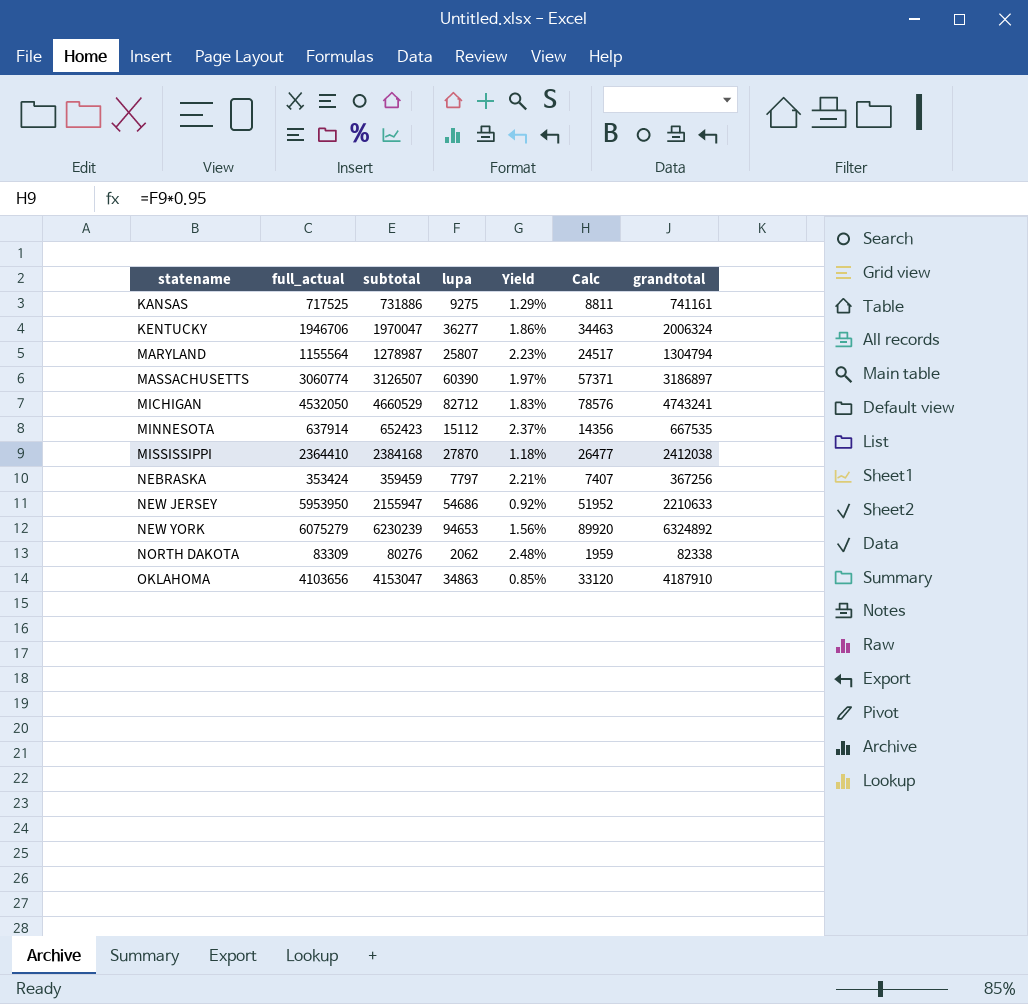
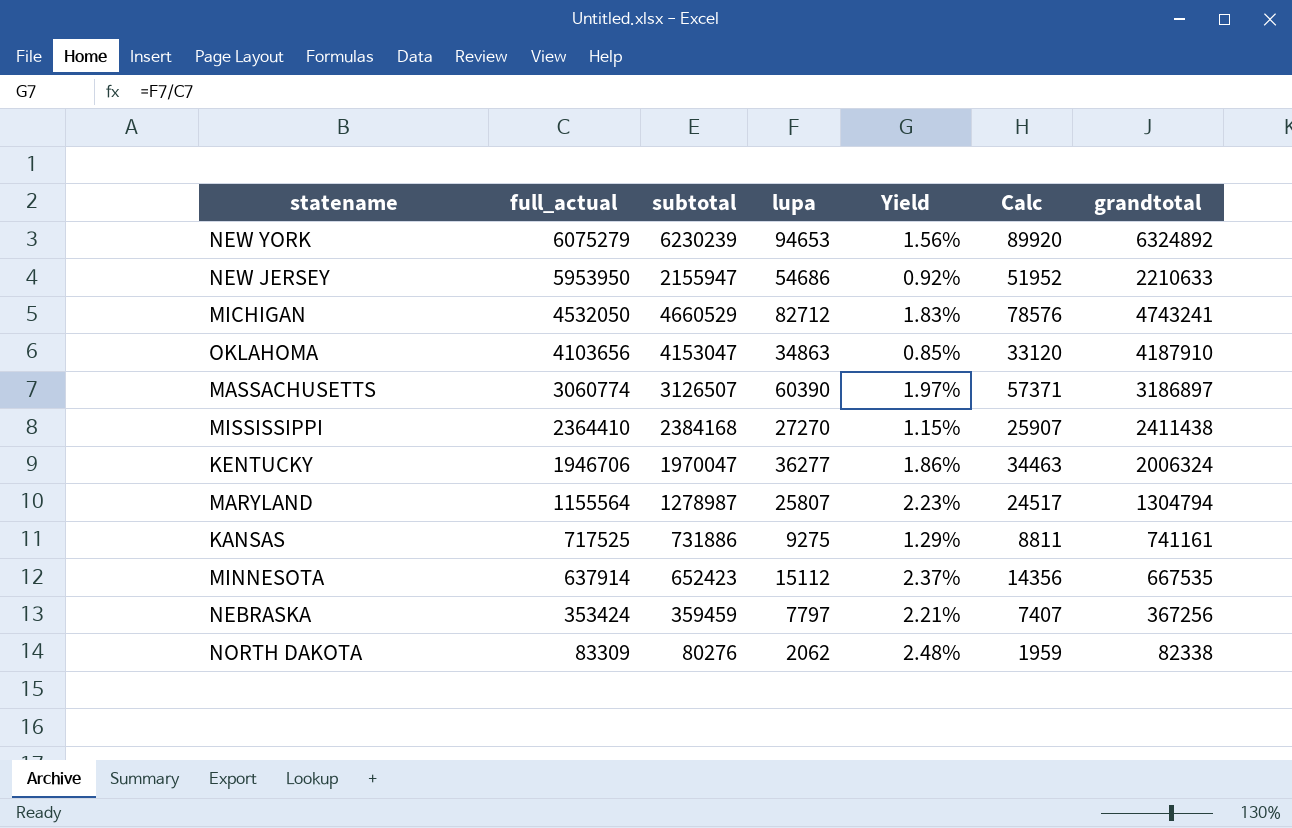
row order: statename ascending -> full_actual descending
MISSISSIPPI | lupa: 27870 -> 27270
MISSISSIPPI | Yield: 1.18% -> 1.15%
MISSISSIPPI | Calc: 26477 -> 25907
MISSISSIPPI | grandtotal: 2412038 -> 2411438

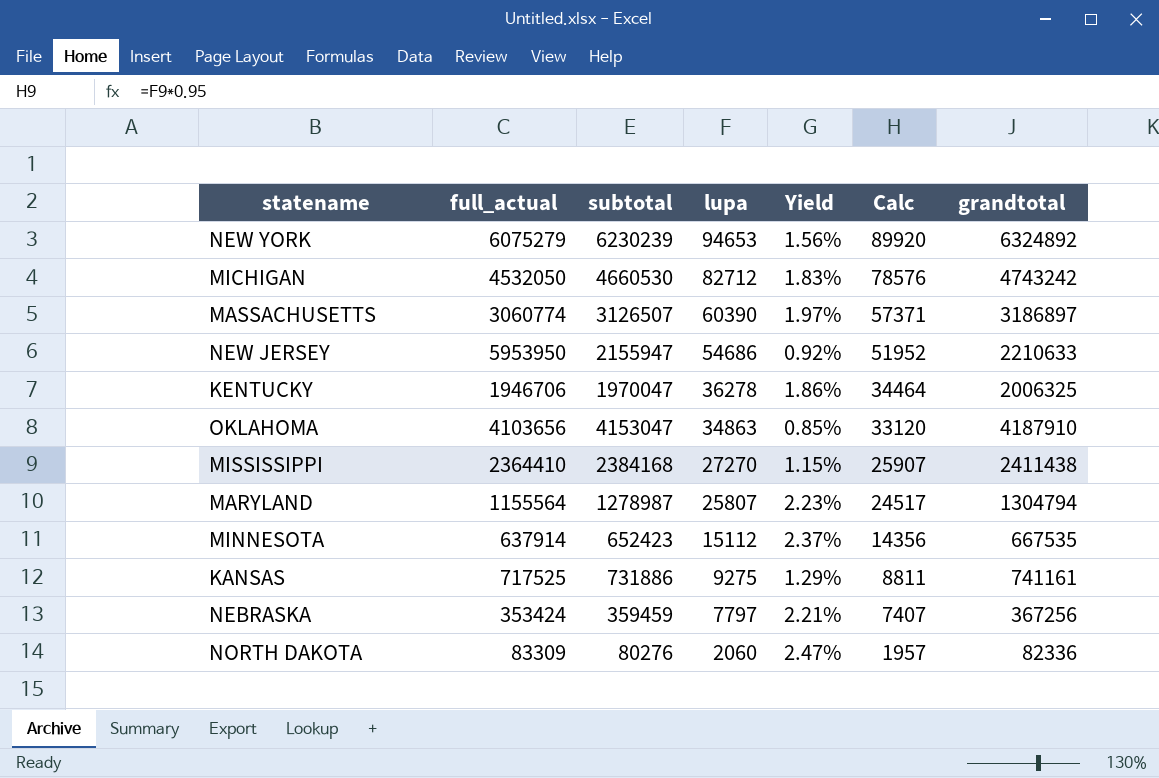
row order: full_actual descending -> lupa descending
MICHIGAN | subtotal: 4660529 -> 4660530
MICHIGAN | grandtotal: 4743241 -> 4743242
KENTUCKY | lupa: 36277 -> 36278
KENTUCKY | Calc: 34463 -> 34464
KENTUCKY | grandtotal: 2006324 -> 2006325
NORTH DAKOTA | lupa: 2062 -> 2060
NORTH DAKOTA | Yield: 2.48% -> 2.47%
NORTH DAKOTA | Calc: 1959 -> 1957
NORTH DAKOTA | grandtotal: 82338 -> 82336

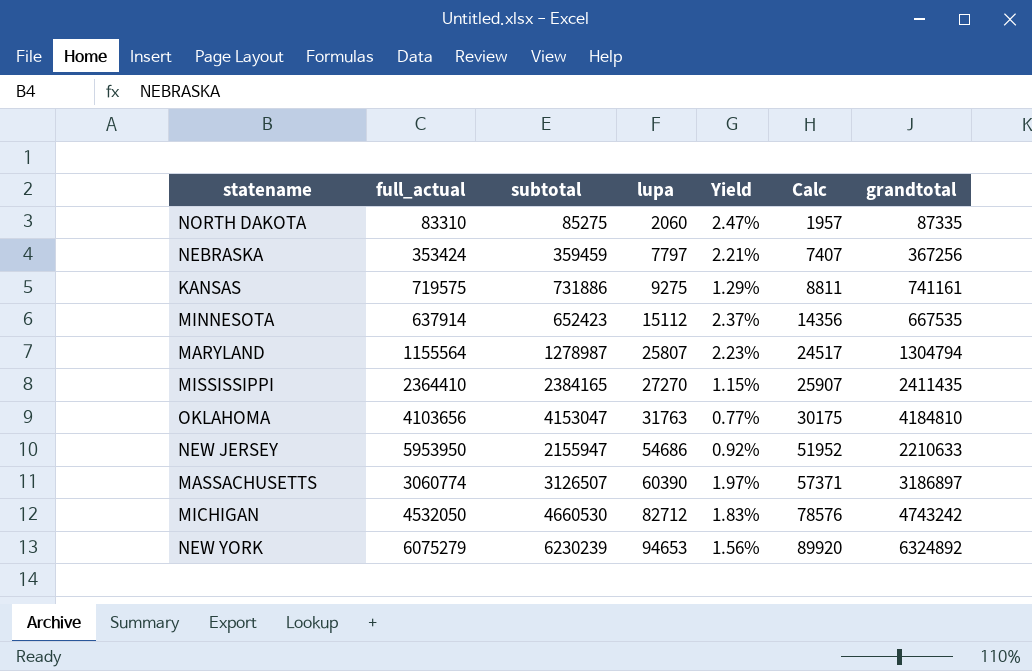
row order: lupa descending -> lupa ascending
row KENTUCKY: 1946706 | 1970047 | 36278 | 1.86% | 34464 | 2006325 -> none
NORTH DAKOTA | full_actual: 83309 -> 83310
NORTH DAKOTA | subtotal: 80276 -> 85275
NORTH DAKOTA | grandtotal: 82336 -> 87335
KANSAS | full_actual: 717525 -> 719575
MISSISSIPPI | subtotal: 2384168 -> 2384165
MISSISSIPPI | grandtotal: 2411438 -> 2411435
OKLAHOMA | lupa: 34863 -> 31763
OKLAHOMA | Yield: 0.85% -> 0.77%
OKLAHOMA | Calc: 33120 -> 30175
OKLAHOMA | grandtotal: 4187910 -> 4184810

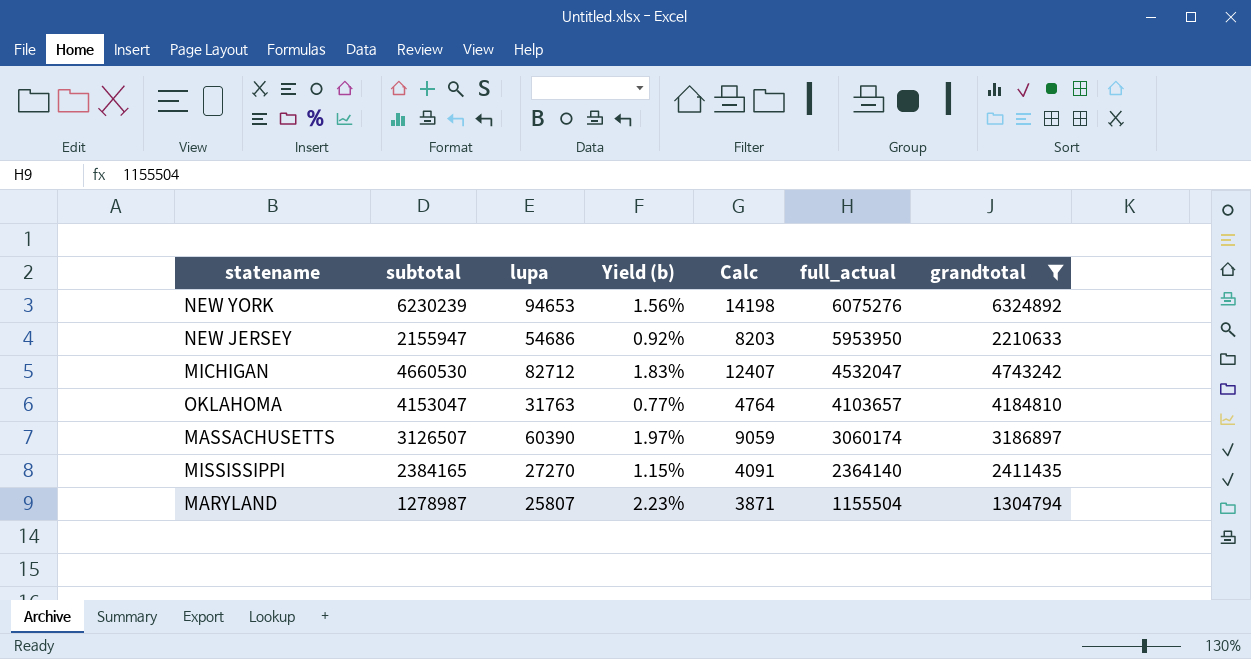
filter: none -> grandtotal >= 1304794
row order: lupa ascending -> full_actual descending
column name: Yield -> Yield (b)
column Calc | formula: [lupa] * 0.95 -> [lupa] * 0.15
column full_actual | position: 2 -> 6
NEW YORK | full_actual: 6075279 -> 6075276
MICHIGAN | full_actual: 4532050 -> 4532047
OKLAHOMA | full_actual: 4103656 -> 4103657
MASSACHUSETTS | full_actual: 3060774 -> 3060174
MISSISSIPPI | full_actual: 2364410 -> 2364140
MARYLAND | full_actual: 1155564 -> 1155504

